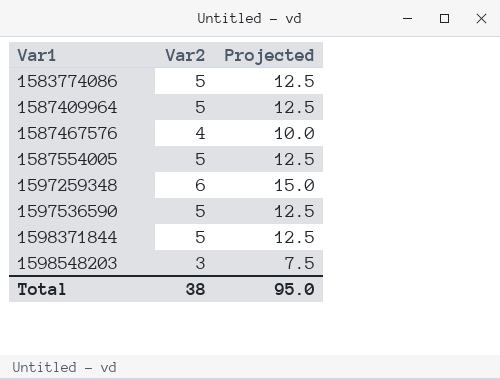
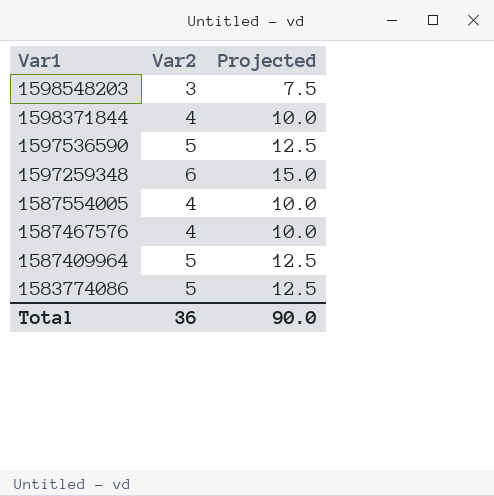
row order: Var1 ascending -> Var1 descending
1598371844 | Var2: 5 -> 4
1598371844 | Projected: 12.5 -> 10.0
1587554005 | Var2: 5 -> 4
1587554005 | Projected: 12.5 -> 10.0
Total | Var2: 38 -> 36
Total | Projected: 95.0 -> 90.0

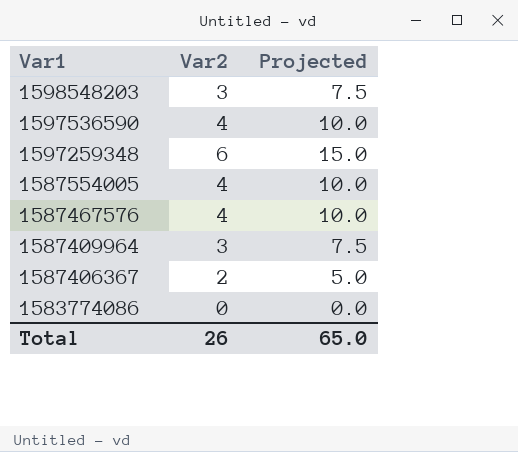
row 1598371844: 4 | 10.0 -> none
1597536590 | Var2: 5 -> 4
1597536590 | Projected: 12.5 -> 10.0
1587409964 | Var2: 5 -> 3
1587409964 | Projected: 12.5 -> 7.5
row 1587406367: none -> 2 | 5.0
1583774086 | Var2: 5 -> 0
1583774086 | Projected: 12.5 -> 0.0
Total | Var2: 36 -> 26
Total | Projected: 90.0 -> 65.0

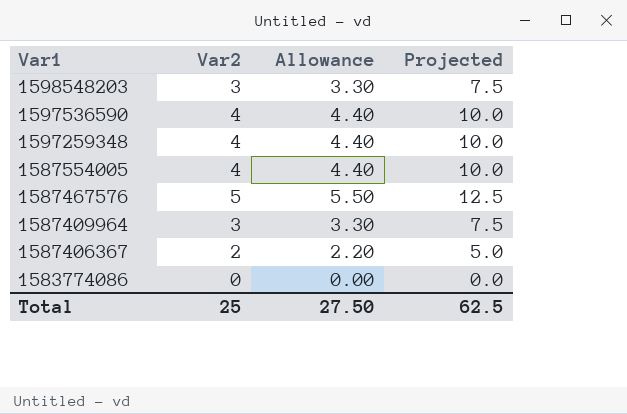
column Allowance | formula: none -> [Var2] * 1.1
1597259348 | Var2: 6 -> 4
1597259348 | Projected: 15.0 -> 10.0
1587467576 | Var2: 4 -> 5
1587467576 | Projected: 10.0 -> 12.5
Total | Var2: 26 -> 25
Total | Projected: 65.0 -> 62.5

